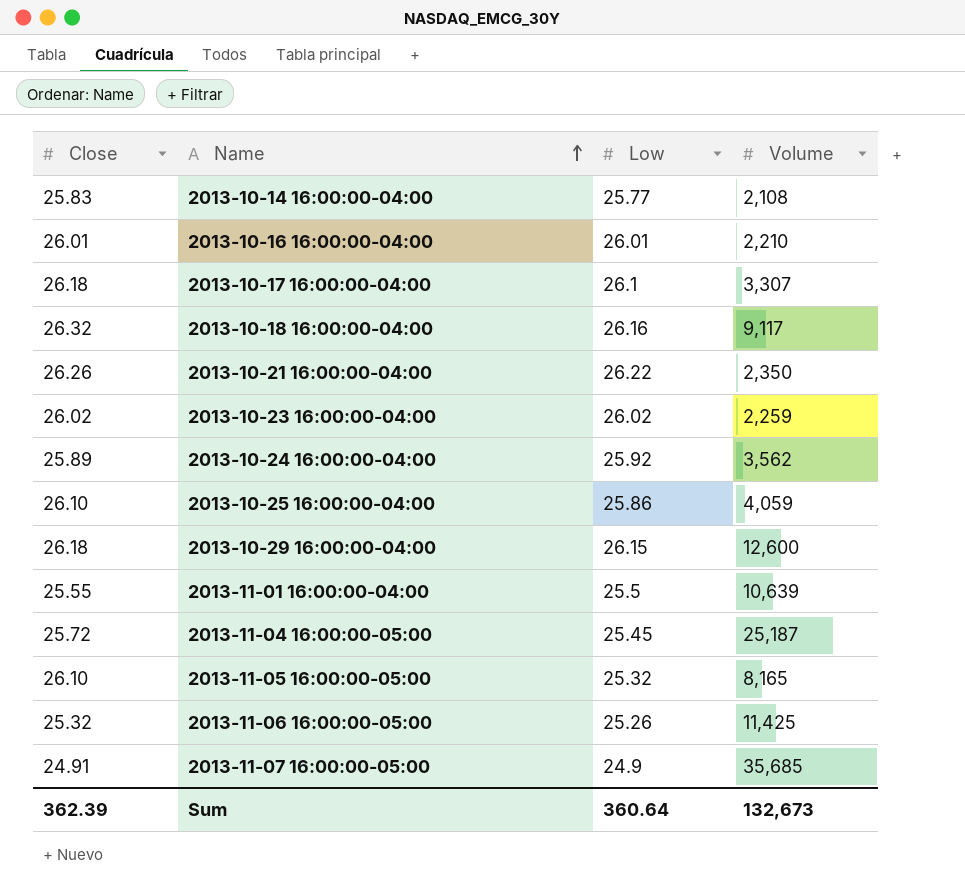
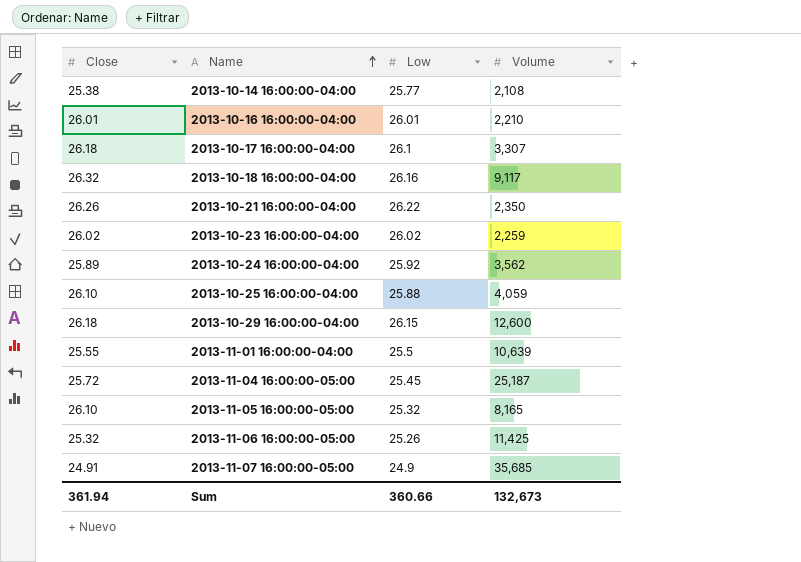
2013-10-14 16:00:00-04:00 | Close: 25.83 -> 25.38
2013-10-25 16:00:00-04:00 | Low: 25.86 -> 25.88
Sum | Close: 362.39 -> 361.94
Sum | Low: 360.64 -> 360.66

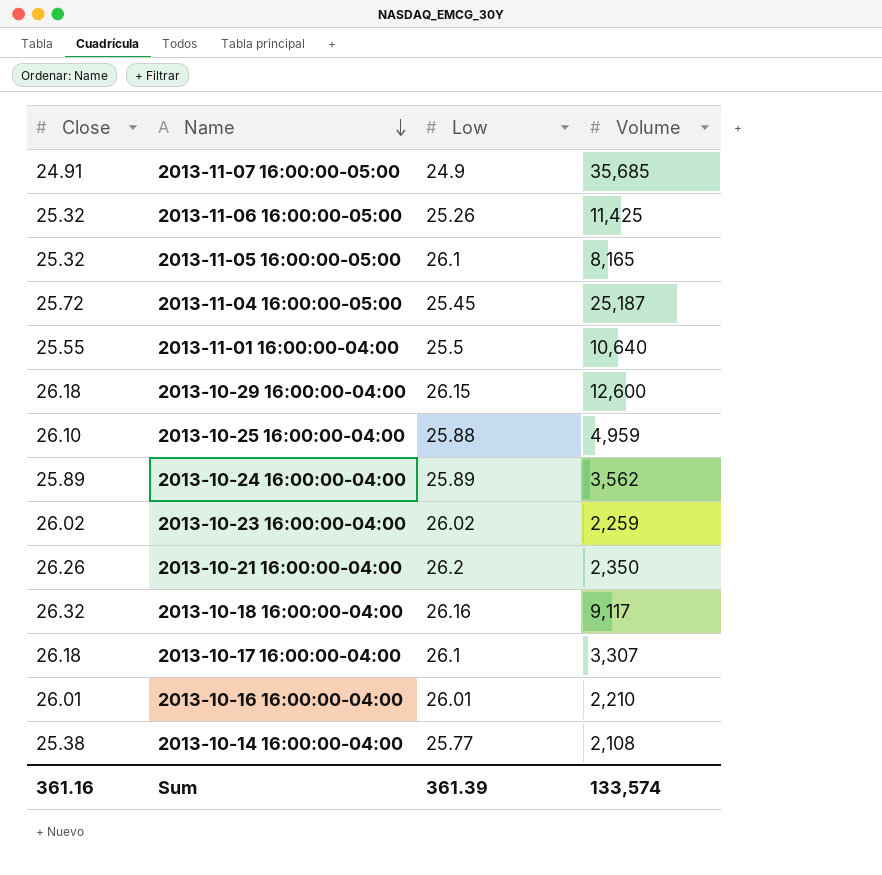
row order: Name ascending -> Name descending
2013-11-05 16:00:00-05:00 | Close: 26.10 -> 25.32
2013-11-05 16:00:00-05:00 | Low: 25.32 -> 26.1
2013-11-01 16:00:00-04:00 | Volume: 10,639 -> 10,640
2013-10-25 16:00:00-04:00 | Volume: 4,059 -> 4,959
2013-10-24 16:00:00-04:00 | Low: 25.92 -> 25.89
2013-10-21 16:00:00-04:00 | Low: 26.22 -> 26.2
Sum | Close: 361.94 -> 361.16
Sum | Low: 360.66 -> 361.39
Sum | Volume: 132,673 -> 133,574

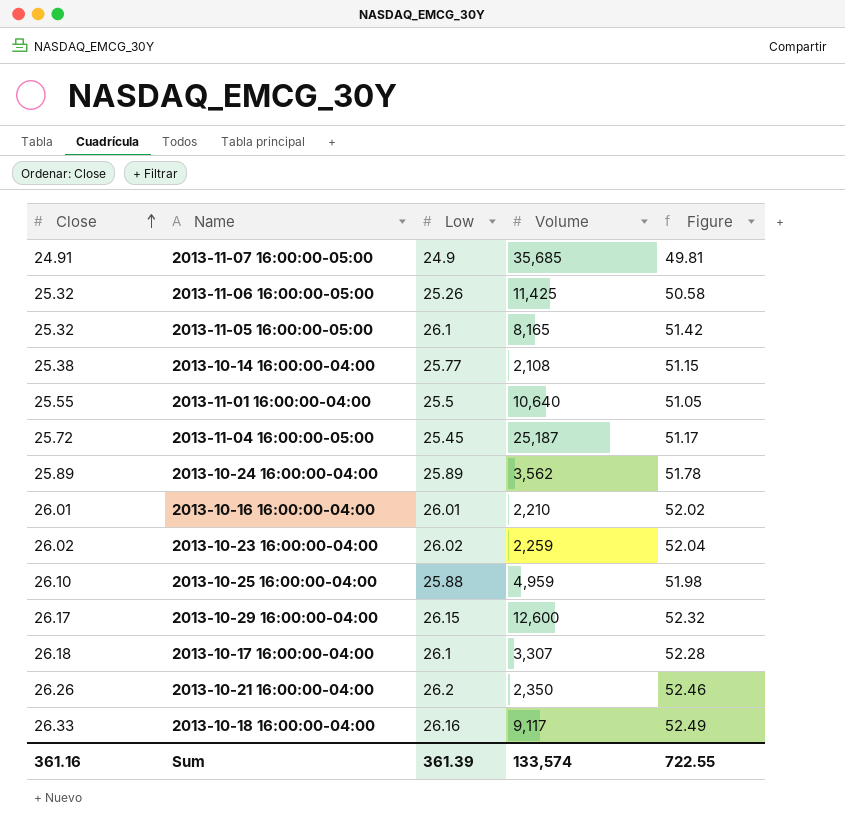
row order: Name descending -> Close ascending
column Figure | formula: none -> [Close] + [Low]
2013-10-29 16:00:00-04:00 | Close: 26.18 -> 26.17
2013-10-18 16:00:00-04:00 | Close: 26.32 -> 26.33

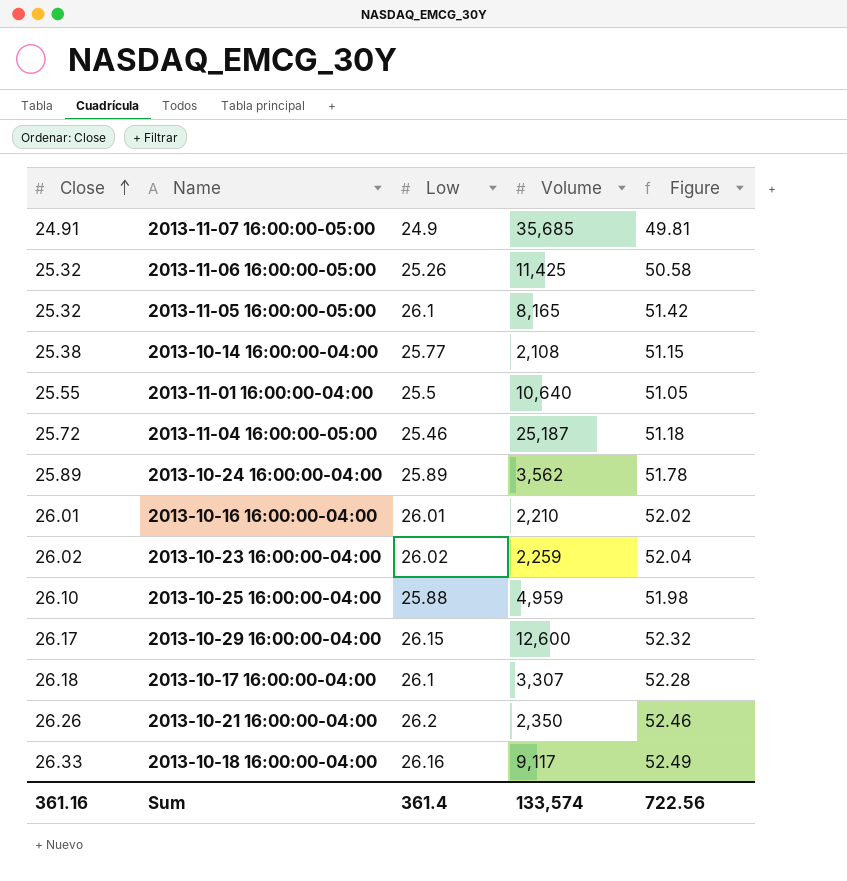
2013-11-04 16:00:00-05:00 | Low: 25.45 -> 25.46
2013-11-04 16:00:00-05:00 | Figure: 51.17 -> 51.18
Sum | Low: 361.39 -> 361.4
Sum | Figure: 722.55 -> 722.56

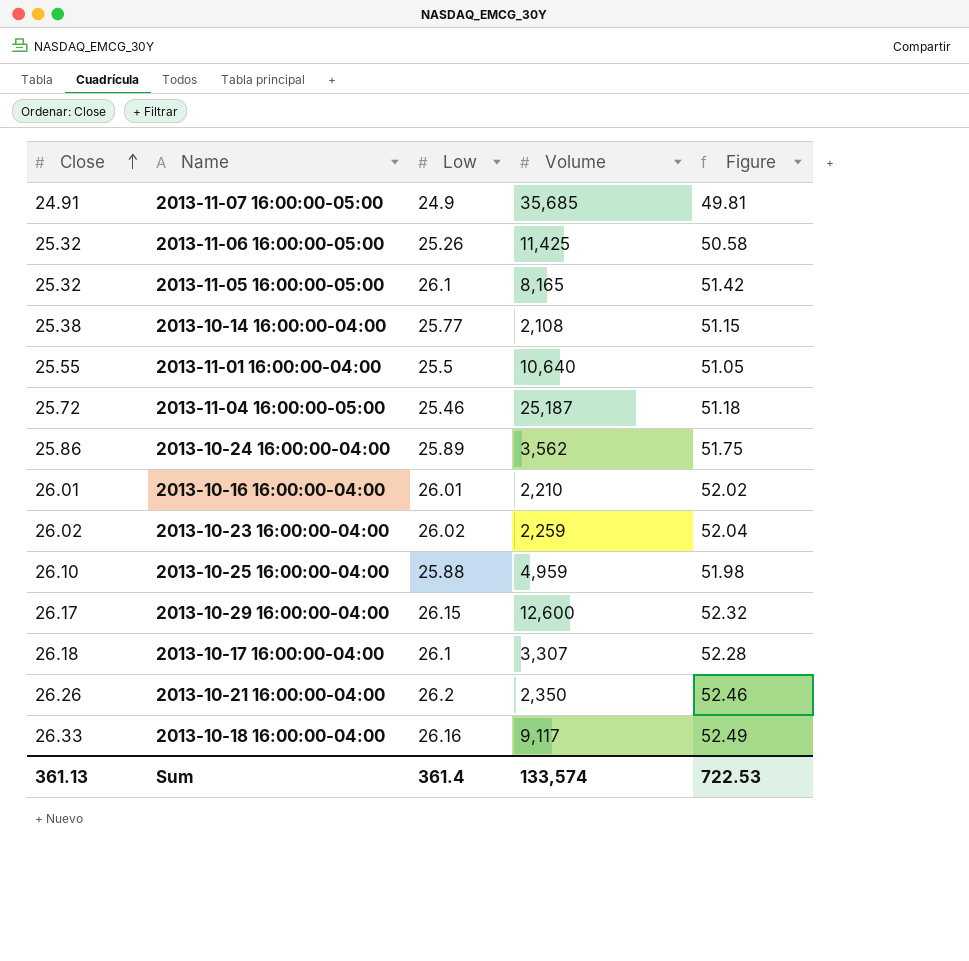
2013-10-24 16:00:00-04:00 | Close: 25.89 -> 25.86
2013-10-24 16:00:00-04:00 | Figure: 51.78 -> 51.75
Sum | Close: 361.16 -> 361.13
Sum | Figure: 722.56 -> 722.53

